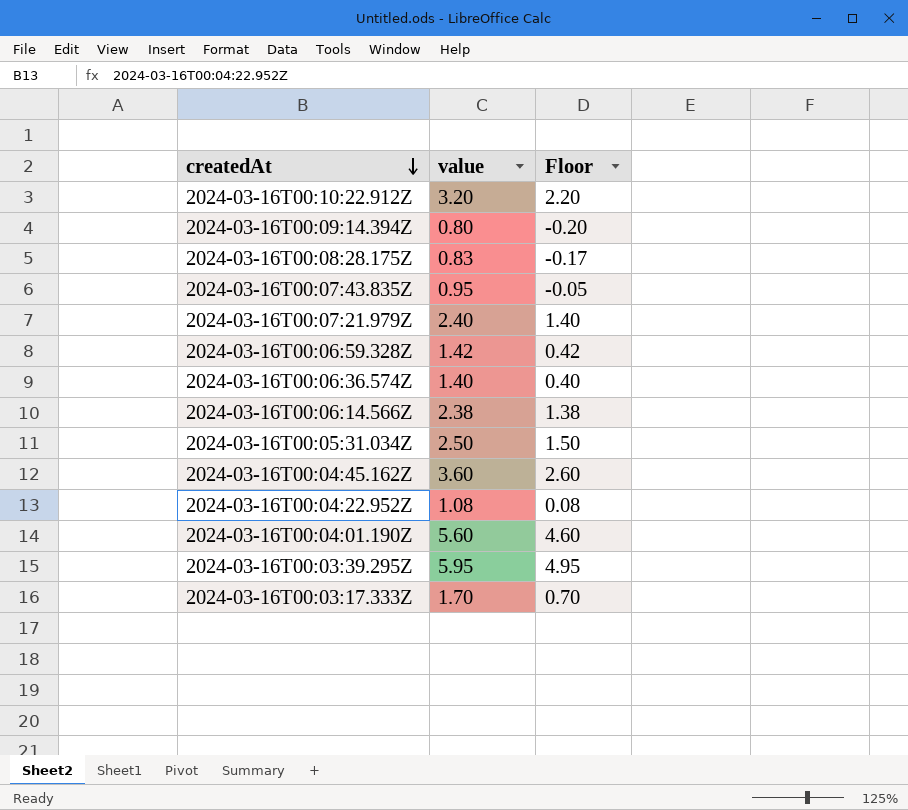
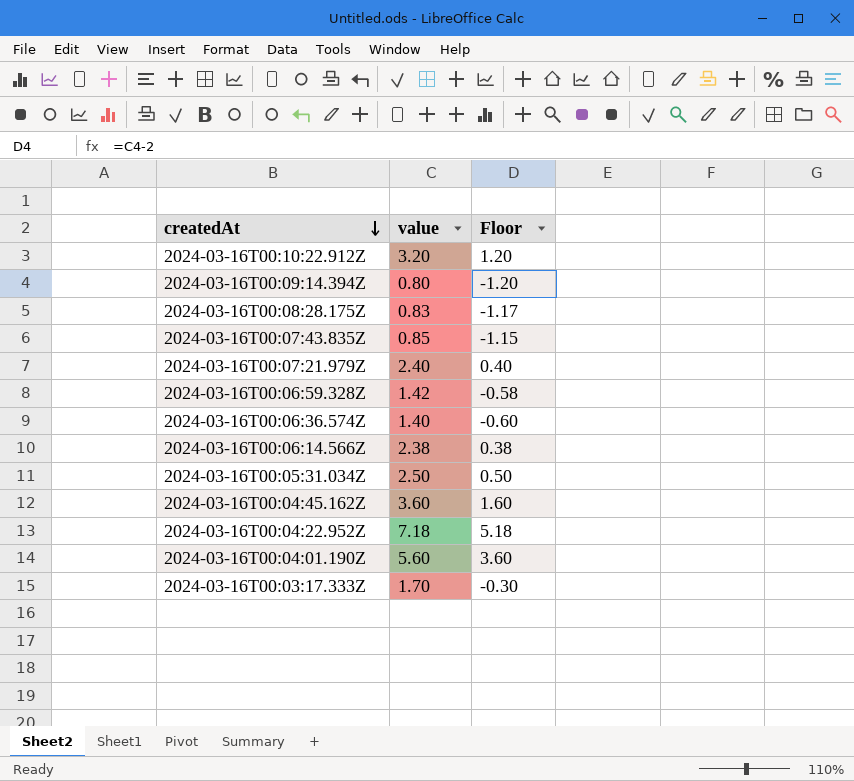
column Floor | formula: [value] - 1 -> [value] - 2
row 2024-03-16T00:03:39.295Z: 5.95 | 4.95 -> none
2024-03-16T00:07:43.835Z | value: 0.95 -> 0.85
2024-03-16T00:04:22.952Z | value: 1.08 -> 7.18

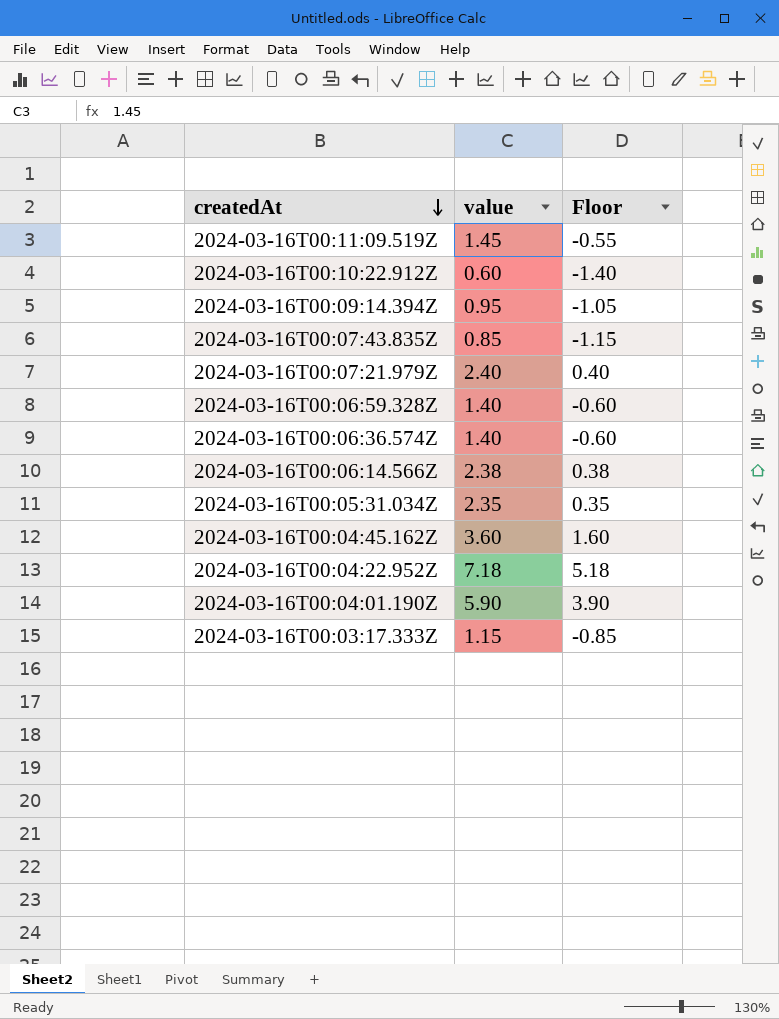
row 2024-03-16T00:08:28.175Z: 0.83 | -1.17 -> none
row 2024-03-16T00:11:09.519Z: none -> 1.45 | -0.55
2024-03-16T00:10:22.912Z | value: 3.20 -> 0.60
2024-03-16T00:10:22.912Z | Floor: 1.20 -> -1.40
2024-03-16T00:09:14.394Z | value: 0.80 -> 0.95
2024-03-16T00:09:14.394Z | Floor: -1.20 -> -1.05
2024-03-16T00:06:59.328Z | value: 1.42 -> 1.40
2024-03-16T00:06:59.328Z | Floor: -0.58 -> -0.60
2024-03-16T00:05:31.034Z | value: 2.50 -> 2.35
2024-03-16T00:05:31.034Z | Floor: 0.50 -> 0.35
2024-03-16T00:04:01.190Z | value: 5.60 -> 5.90
2024-03-16T00:04:01.190Z | Floor: 3.60 -> 3.90
2024-03-16T00:03:17.333Z | value: 1.70 -> 1.15
2024-03-16T00:03:17.333Z | Floor: -0.30 -> -0.85

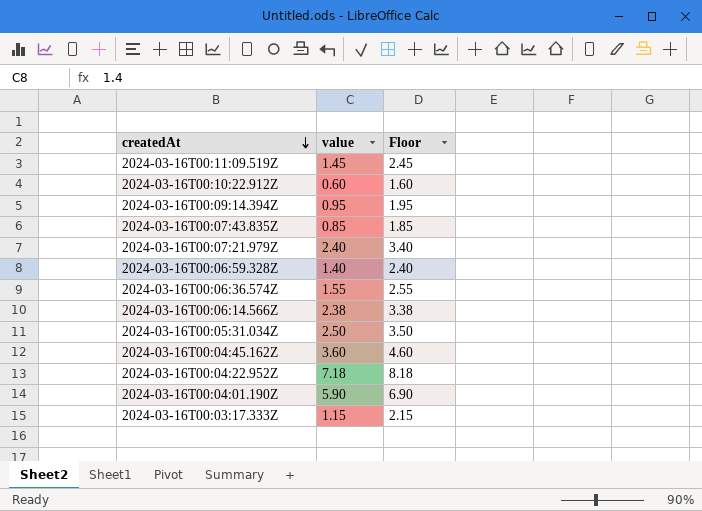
column Floor | formula: [value] - 2 -> [value] + 1
2024-03-16T00:06:36.574Z | value: 1.40 -> 1.55
2024-03-16T00:05:31.034Z | value: 2.35 -> 2.50

